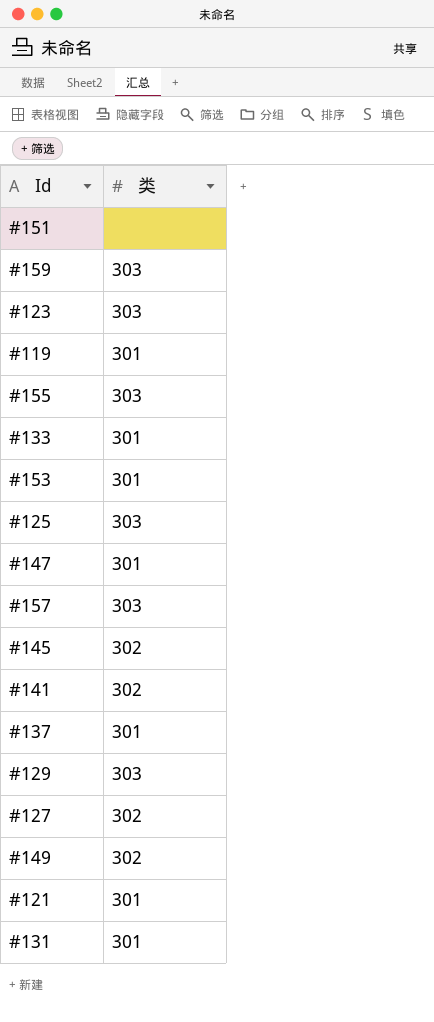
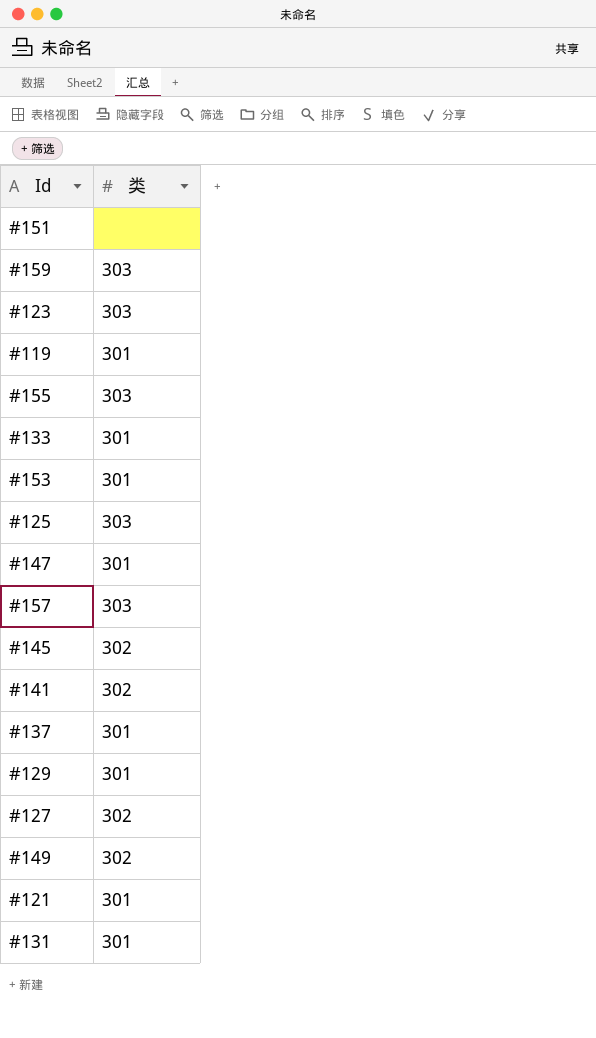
#129 | 类: 303 -> 301

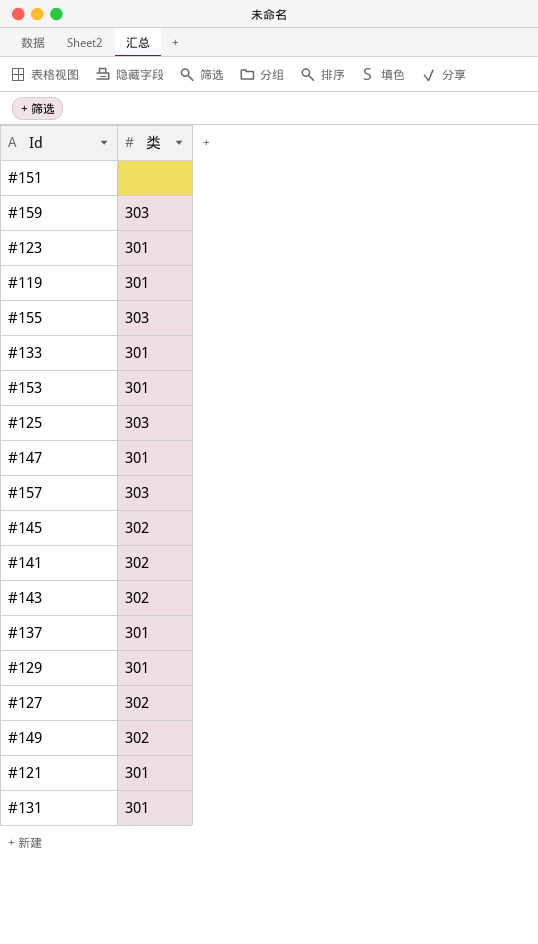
#123 | 类: 303 -> 301
row #143: none -> 302

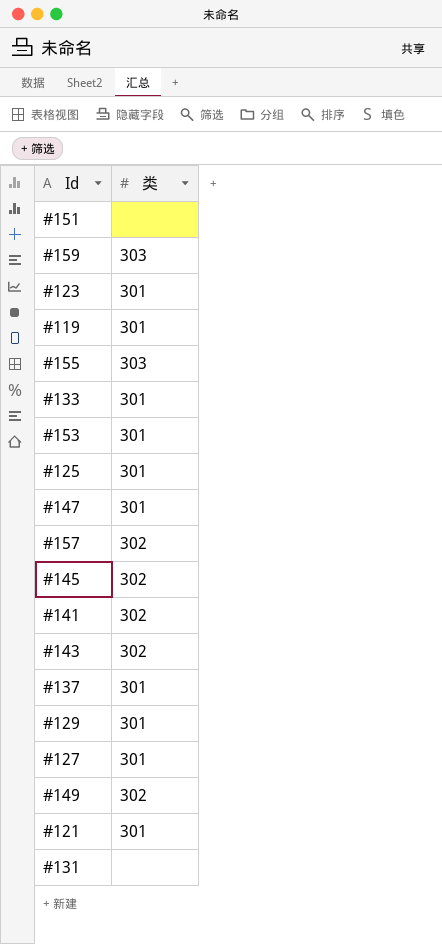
#125 | 类: 303 -> 301
#157 | 类: 303 -> 302
#127 | 类: 302 -> 301
#131 | 类: 301 -> none

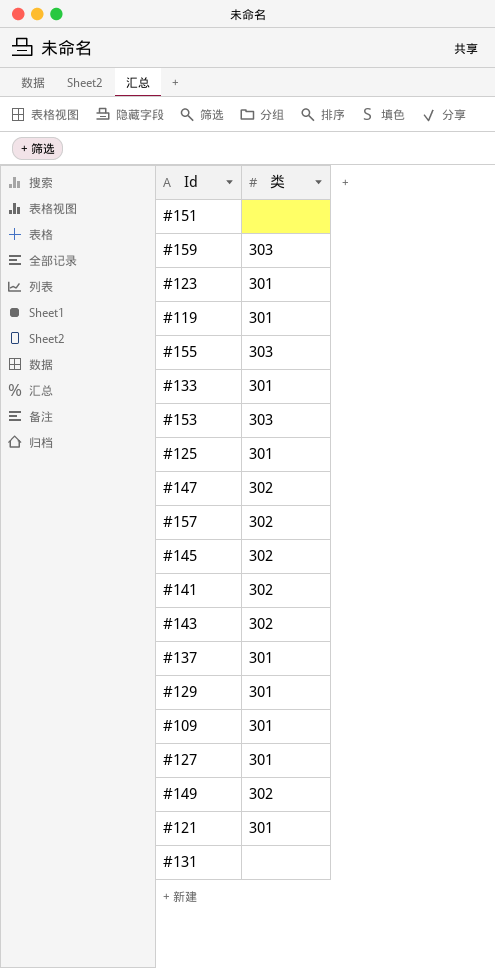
#153 | 类: 301 -> 303
#147 | 类: 301 -> 302
row #109: none -> 301

